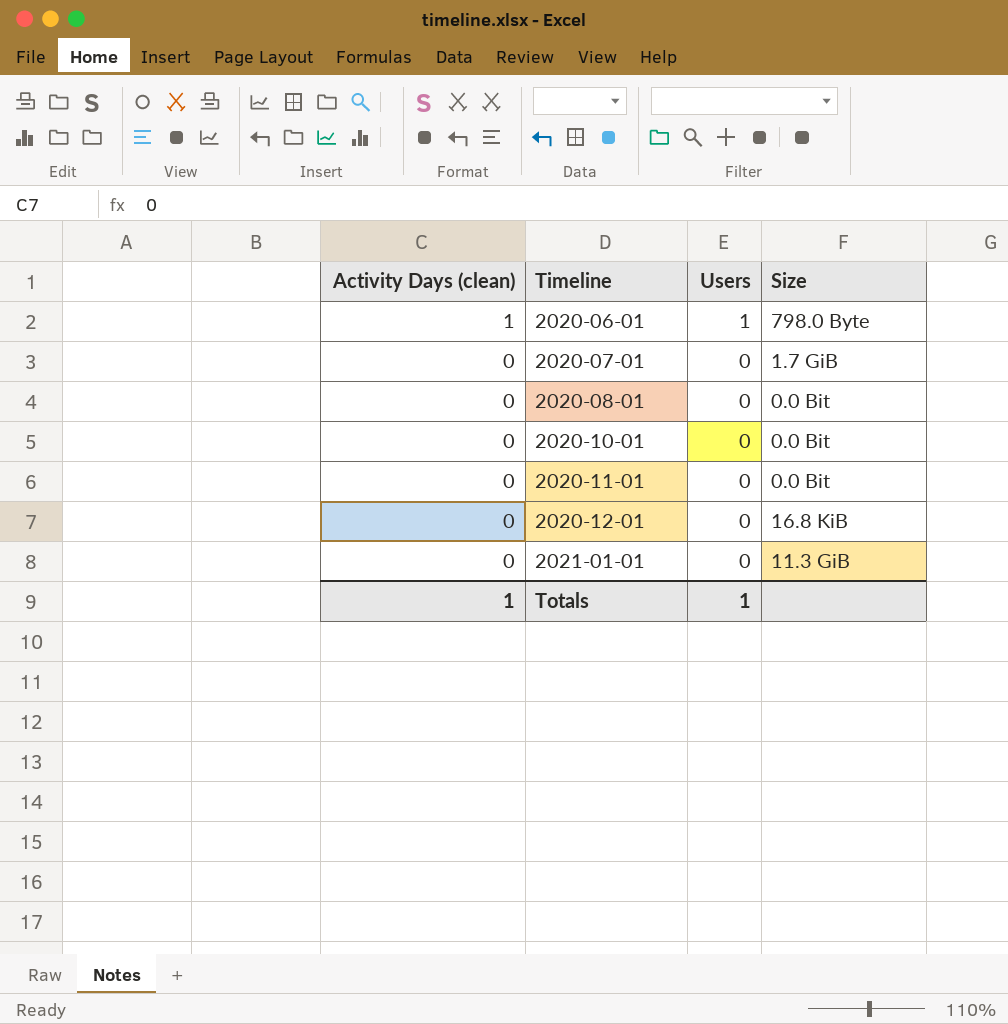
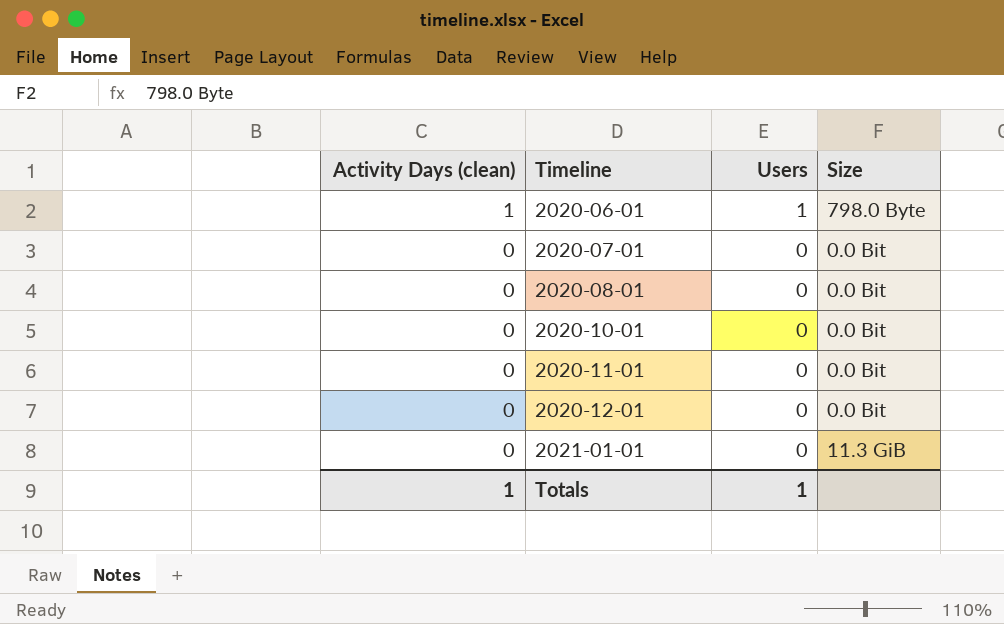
2020-07-01 | Size: 1.7 GiB -> 0.0 Bit
2020-12-01 | Size: 16.8 KiB -> 0.0 Bit

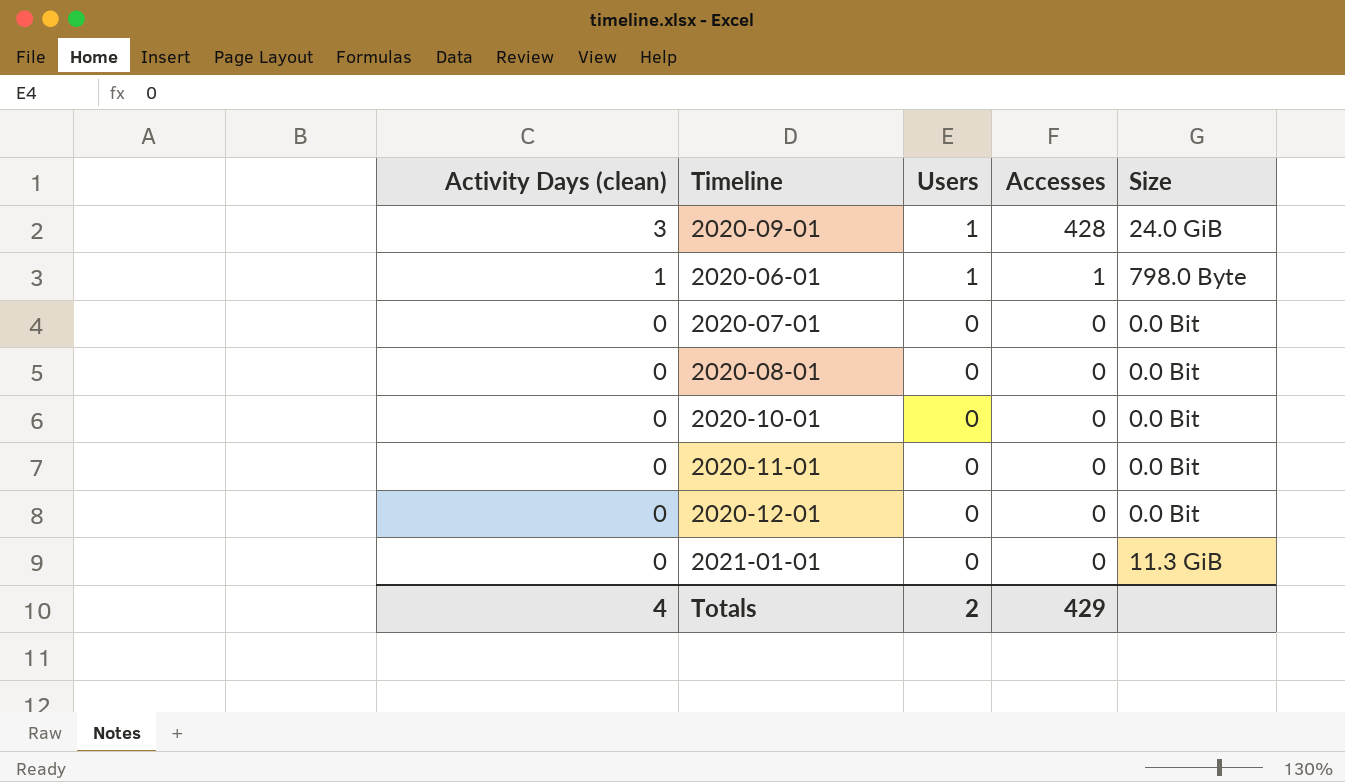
column Accesses | position: none -> 4
row 2020-09-01: none -> 3 | 1 | 428 | 24.0 GiB
Totals | Activity Days (clean): 1 -> 4
Totals | Users: 1 -> 2

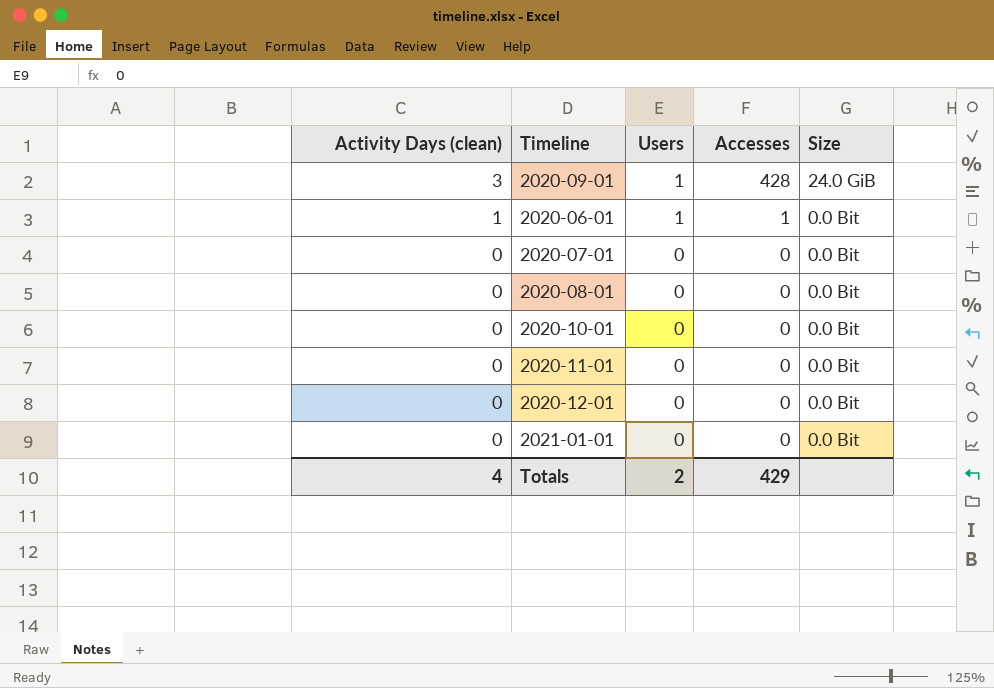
2020-06-01 | Size: 798.0 Byte -> 0.0 Bit
2021-01-01 | Size: 11.3 GiB -> 0.0 Bit

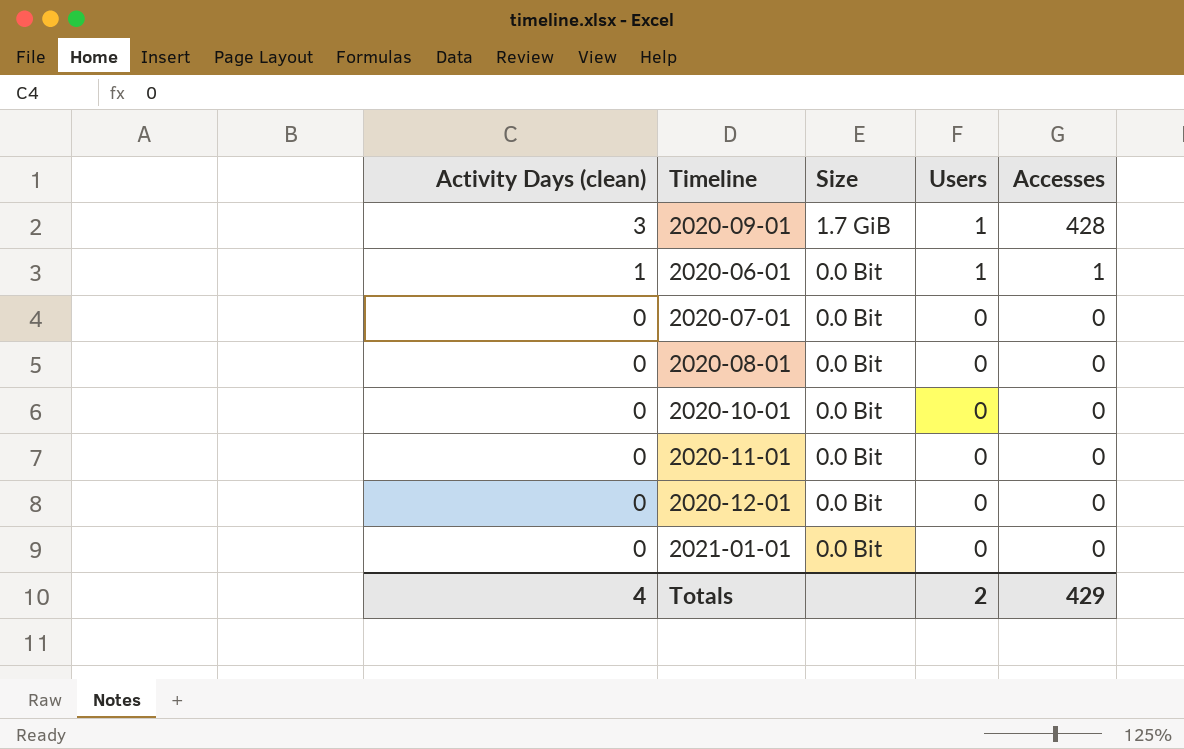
column Size | position: 5 -> 3
2020-09-01 | Size: 24.0 GiB -> 1.7 GiB

